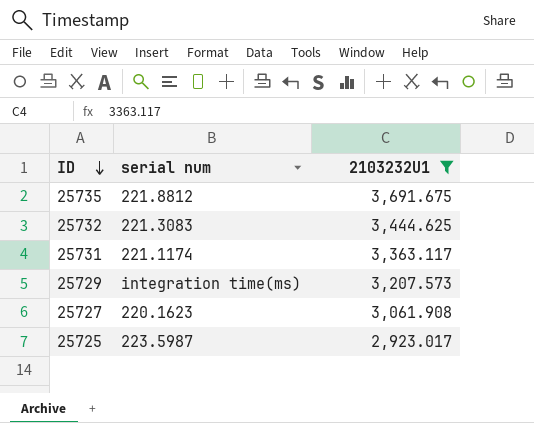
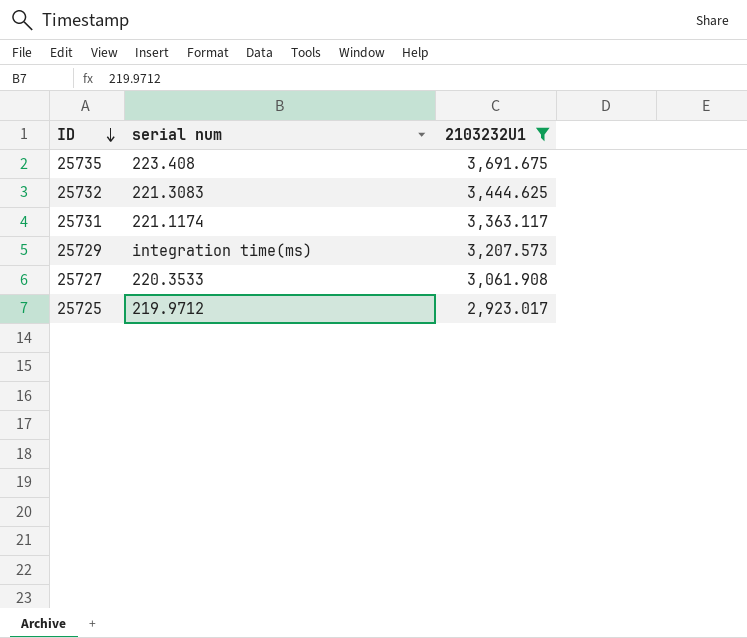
25735 | serial num: 221.8812 -> 223.408
25727 | serial num: 220.1623 -> 220.3533
25725 | serial num: 223.5987 -> 219.9712

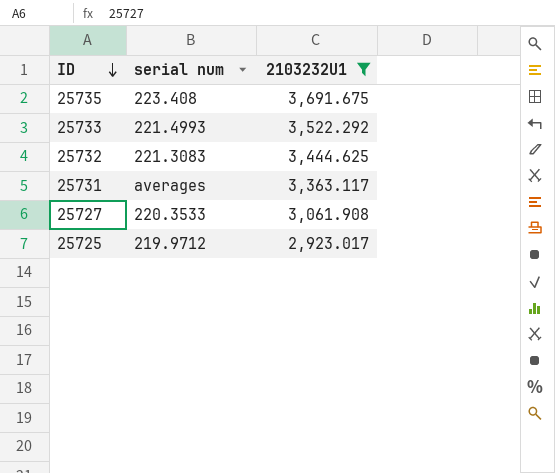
row 25729: integration time(ms) | 3,207.573 -> none
row 25733: none -> 221.4993 | 3,522.292
25731 | serial num: 221.1174 -> averages

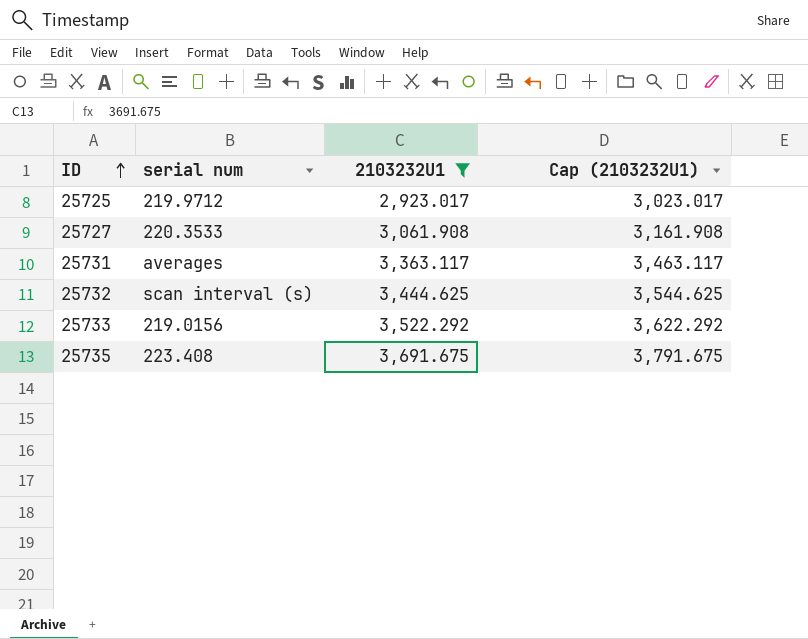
row order: ID descending -> ID ascending
column Cap (2103232U1) | formula: none -> [2103232U1] + 100
25732 | serial num: 221.3083 -> scan interval (s)
25733 | serial num: 221.4993 -> 219.0156

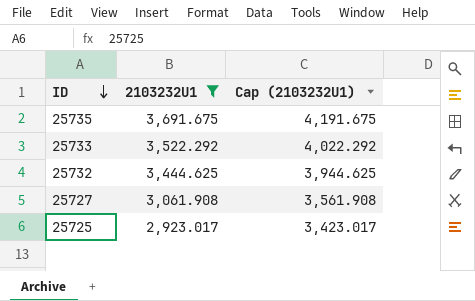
row order: ID ascending -> ID descending
column serial num | position: 2 -> none
column Cap (2103232U1) | formula: [2103232U1] + 100 -> [2103232U1] + 500
row 25731: averages | 3,363.117 | 3,463.117 -> none

